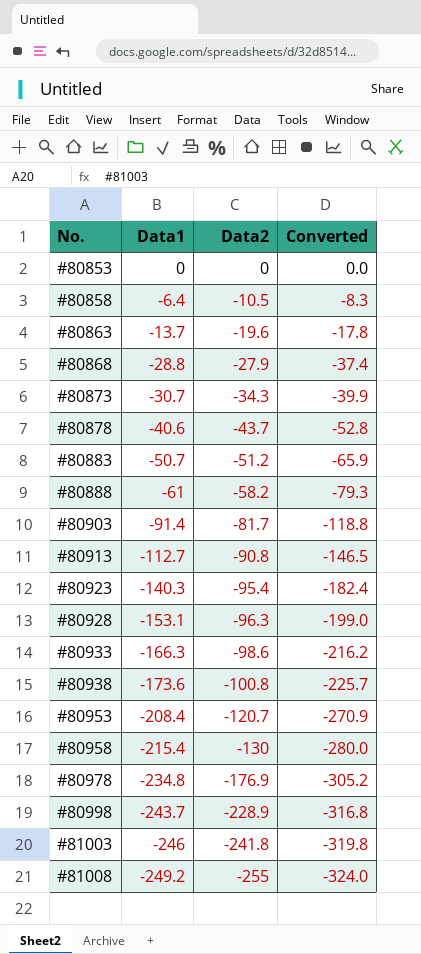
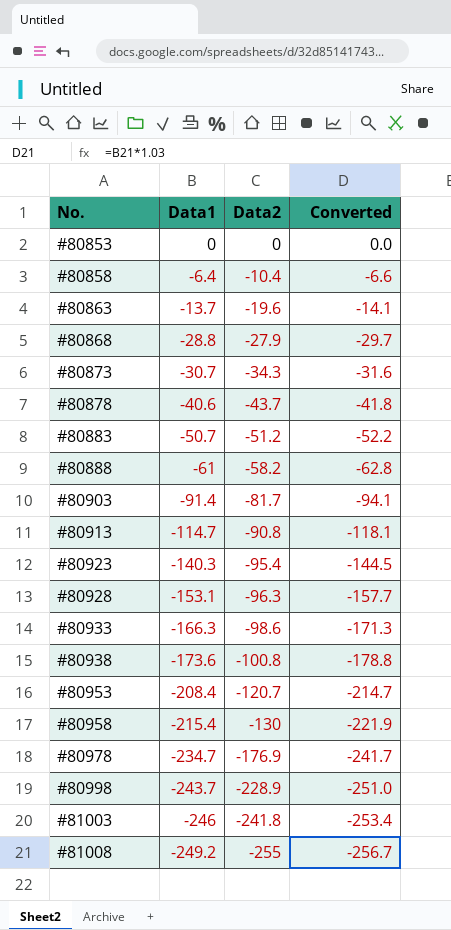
column Converted | formula: [Data1] * 1.3 -> [Data1] * 1.03
#80858 | Data2: -10.5 -> -10.4
#80913 | Data1: -112.7 -> -114.7
#80978 | Data1: -234.8 -> -234.7

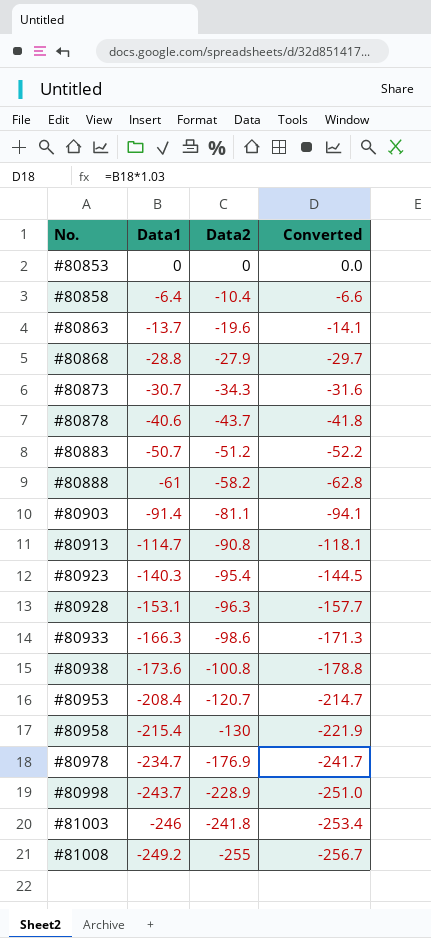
#80903 | Data2: -81.7 -> -81.1

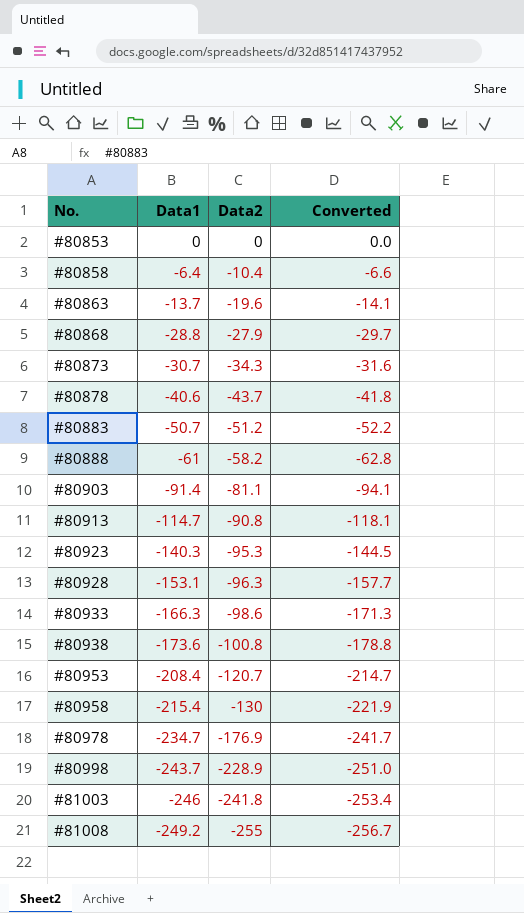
#80923 | Data2: -95.4 -> -95.3

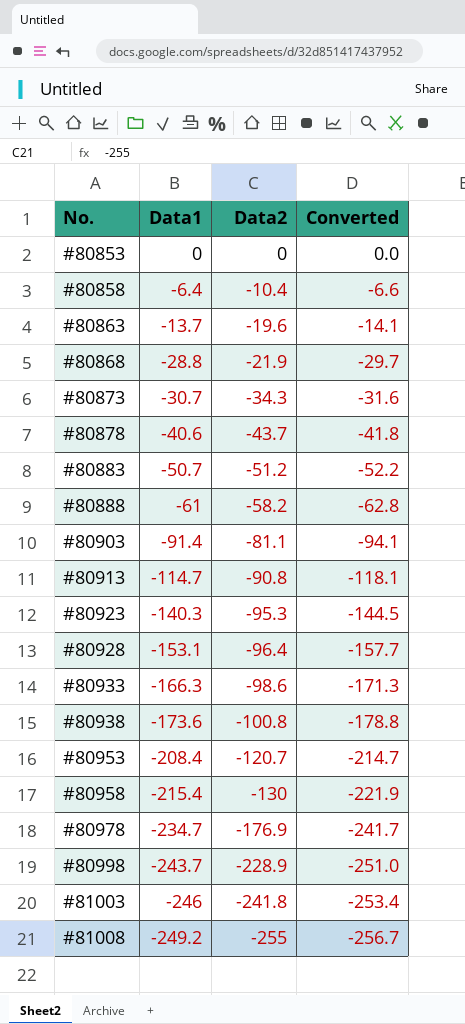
#80868 | Data2: -27.9 -> -21.9
#80928 | Data2: -96.3 -> -96.4

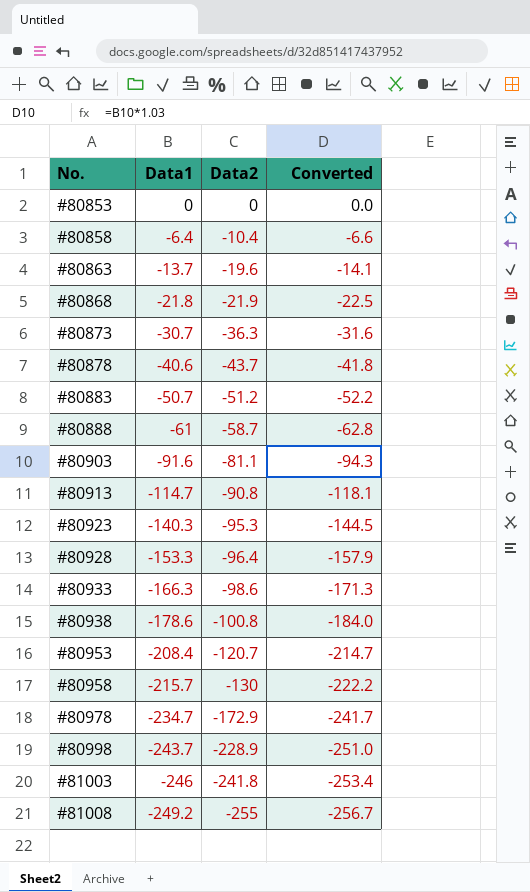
#80868 | Data1: -28.8 -> -21.8
#80868 | Converted: -29.7 -> -22.5
#80873 | Data2: -34.3 -> -36.3
#80888 | Data2: -58.2 -> -58.7
#80903 | Data1: -91.4 -> -91.6
#80903 | Converted: -94.1 -> -94.3
#80928 | Data1: -153.1 -> -153.3
#80928 | Converted: -157.7 -> -157.9
#80938 | Data1: -173.6 -> -178.6
#80938 | Converted: -178.8 -> -184.0
#80958 | Data1: -215.4 -> -215.7
#80958 | Converted: -221.9 -> -222.2
#80978 | Data2: -176.9 -> -172.9

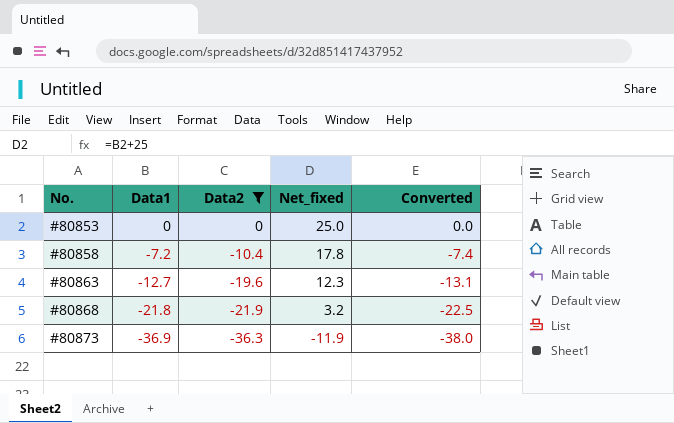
filter: none -> Data2 >= -36.3
column Net_fixed | formula: none -> [Data1] + 25
#80858 | Data1: -6.4 -> -7.2
#80858 | Converted: -6.6 -> -7.4
#80863 | Data1: -13.7 -> -12.7
#80863 | Converted: -14.1 -> -13.1
#80873 | Data1: -30.7 -> -36.9
#80873 | Converted: -31.6 -> -38.0

